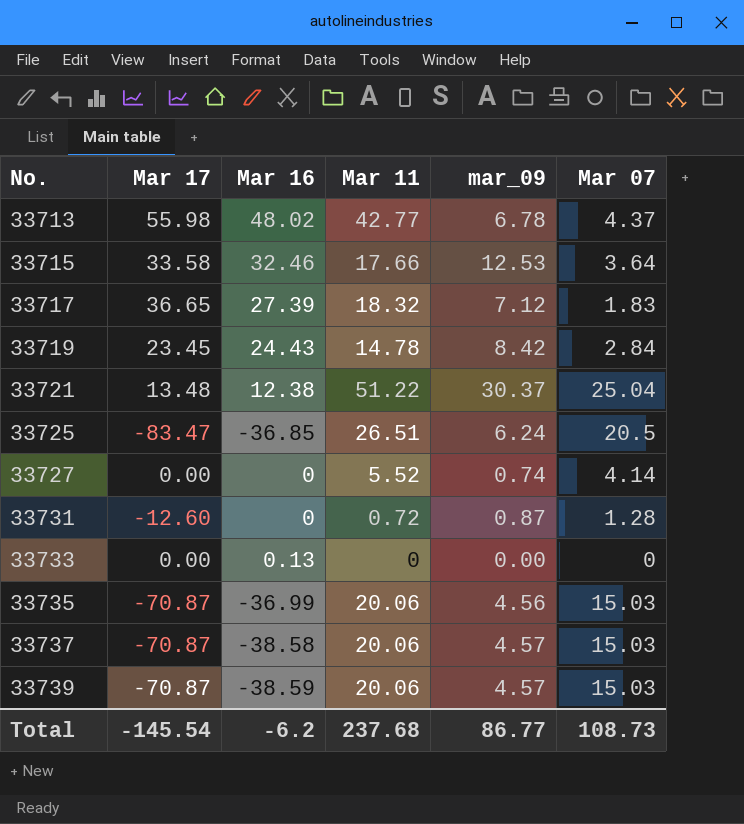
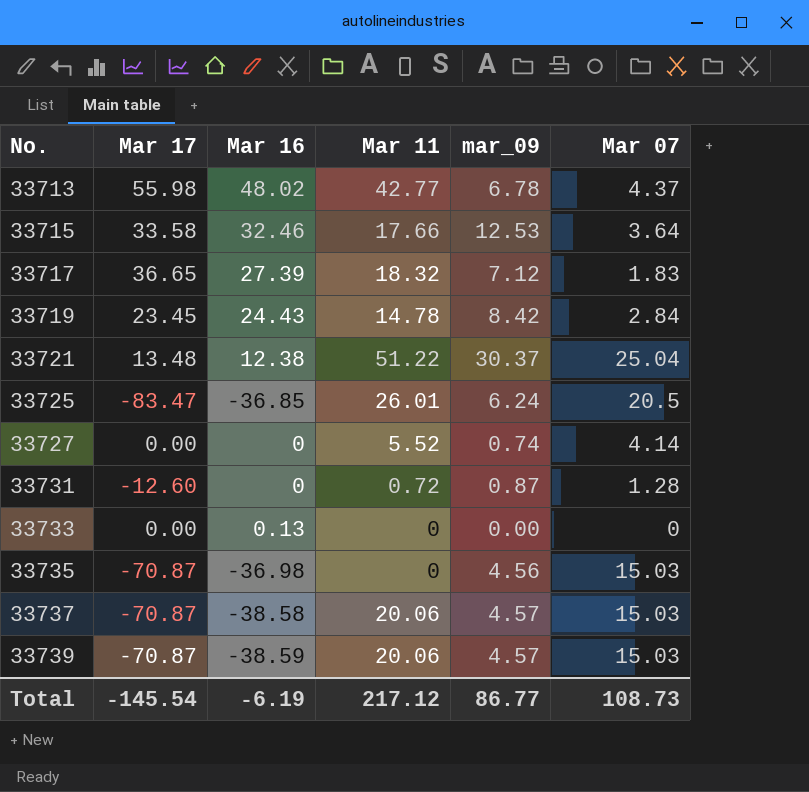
33725 | Mar 11: 26.51 -> 26.01
33735 | Mar 16: -36.99 -> -36.98
33735 | Mar 11: 20.06 -> 0
Total | Mar 16: -6.2 -> -6.19
Total | Mar 11: 237.68 -> 217.12

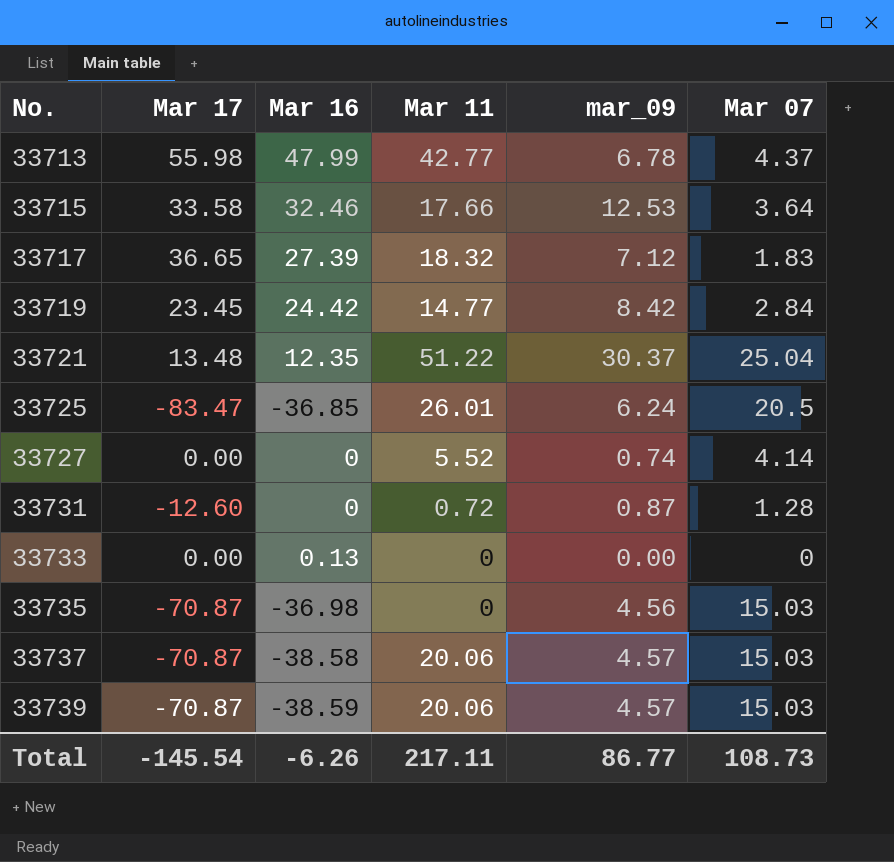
33713 | Mar 16: 48.02 -> 47.99
33719 | Mar 16: 24.43 -> 24.42
33719 | Mar 11: 14.78 -> 14.77
33721 | Mar 16: 12.38 -> 12.35
Total | Mar 16: -6.19 -> -6.26
Total | Mar 11: 217.12 -> 217.11

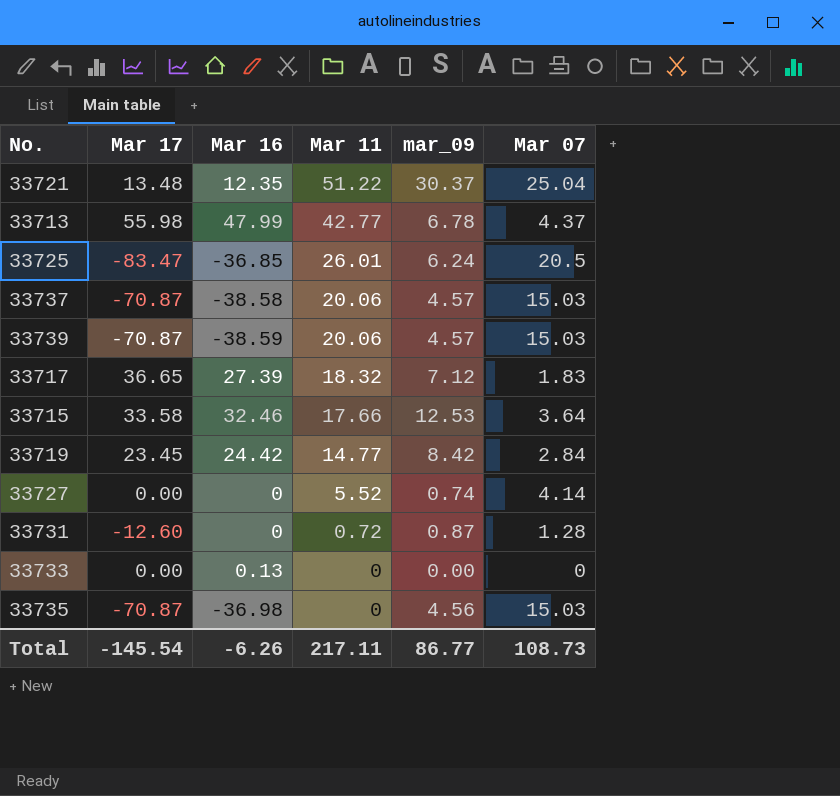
row order: No. ascending -> Mar 11 descending

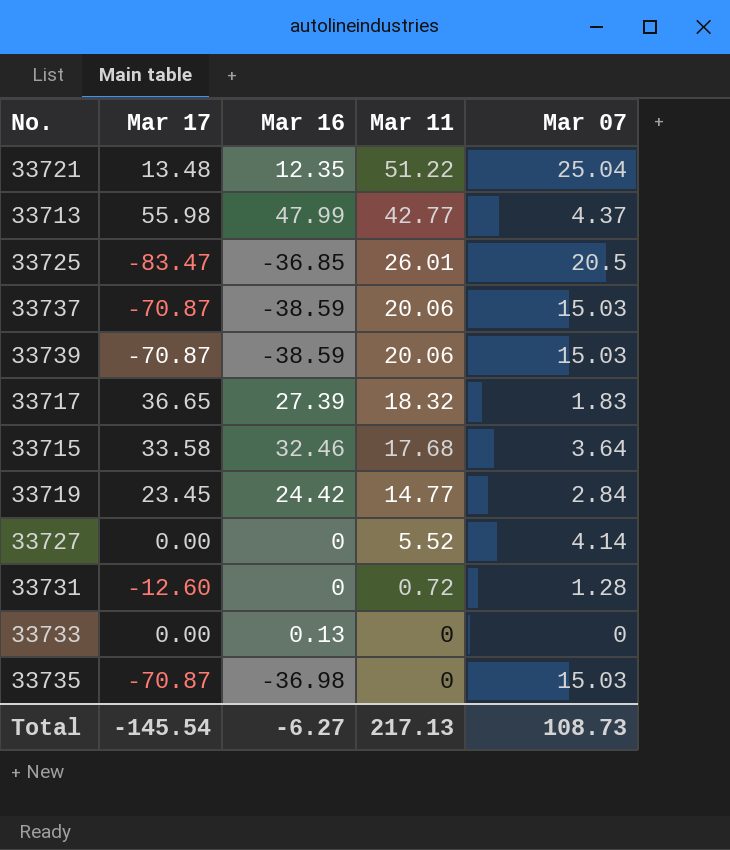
column mar_09 | position: 5 -> none
33737 | Mar 16: -38.58 -> -38.59
33715 | Mar 11: 17.66 -> 17.68
Total | Mar 16: -6.26 -> -6.27
Total | Mar 11: 217.11 -> 217.13

